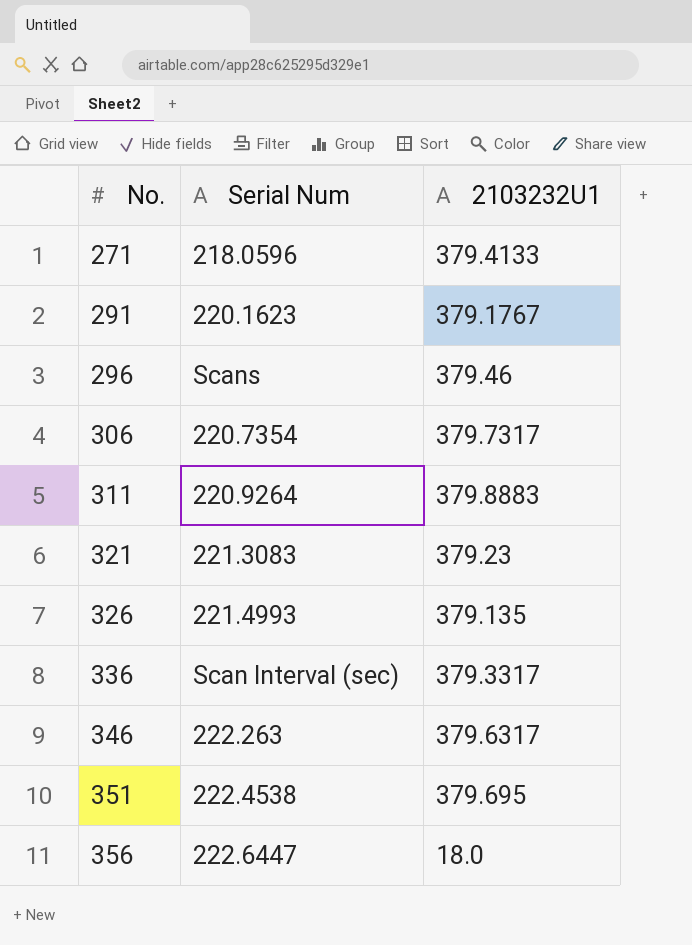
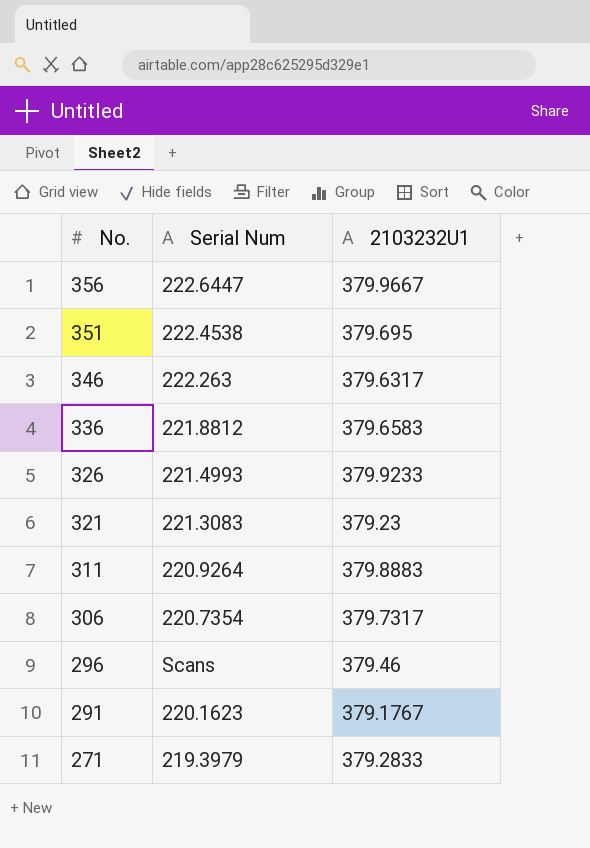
row order: No. ascending -> No. descending
356 | 2103232U1: 18.0 -> 379.9667
336 | Serial Num: Scan Interval (sec) -> 221.8812
336 | 2103232U1: 379.3317 -> 379.6583
326 | 2103232U1: 379.135 -> 379.9233
271 | Serial Num: 218.0596 -> 219.3979
271 | 2103232U1: 379.4133 -> 379.2833

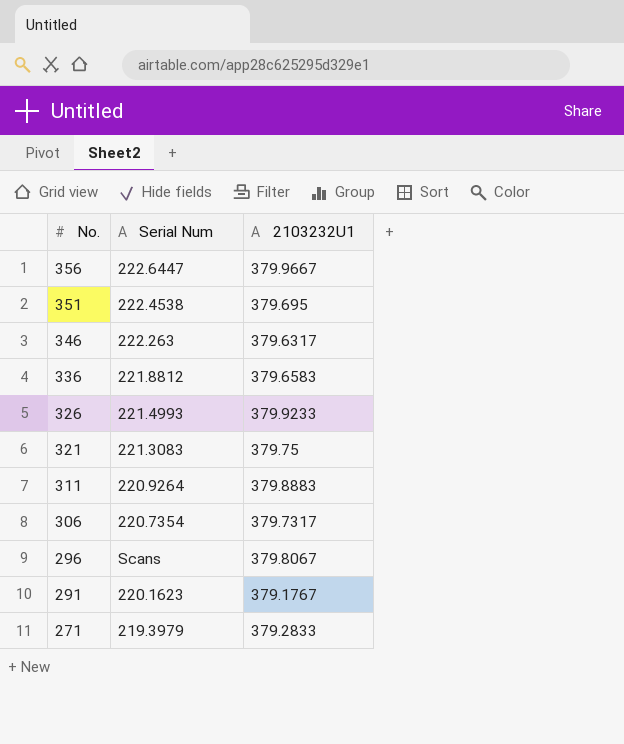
321 | 2103232U1: 379.23 -> 379.75
296 | 2103232U1: 379.46 -> 379.8067

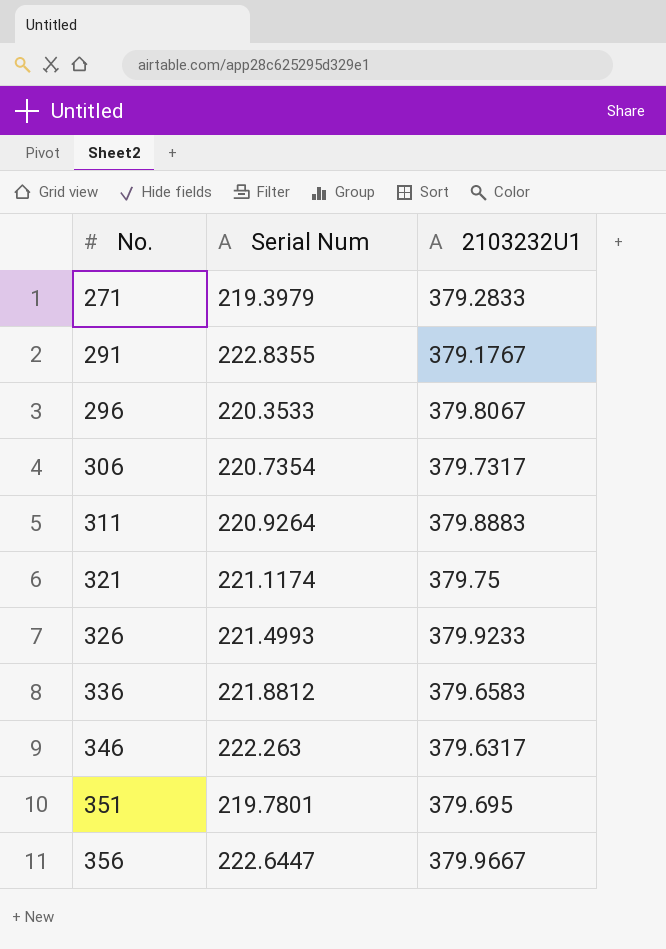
row order: No. descending -> No. ascending
291 | Serial Num: 220.1623 -> 222.8355
296 | Serial Num: Scans -> 220.3533
321 | Serial Num: 221.3083 -> 221.1174
351 | Serial Num: 222.4538 -> 219.7801

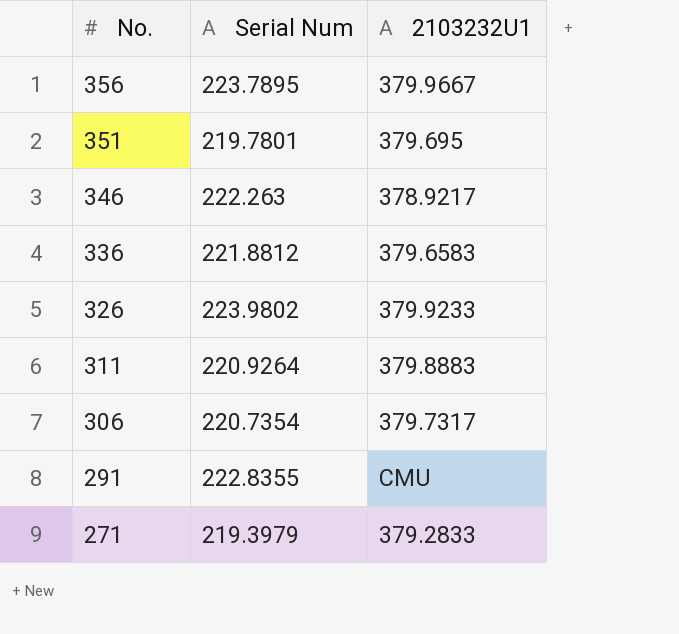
row order: No. ascending -> No. descending
row 296: 220.3533 | 379.8067 -> none
row 321: 221.1174 | 379.75 -> none
356 | Serial Num: 222.6447 -> 223.7895
346 | 2103232U1: 379.6317 -> 378.9217
326 | Serial Num: 221.4993 -> 223.9802
291 | 2103232U1: 379.1767 -> CMU

